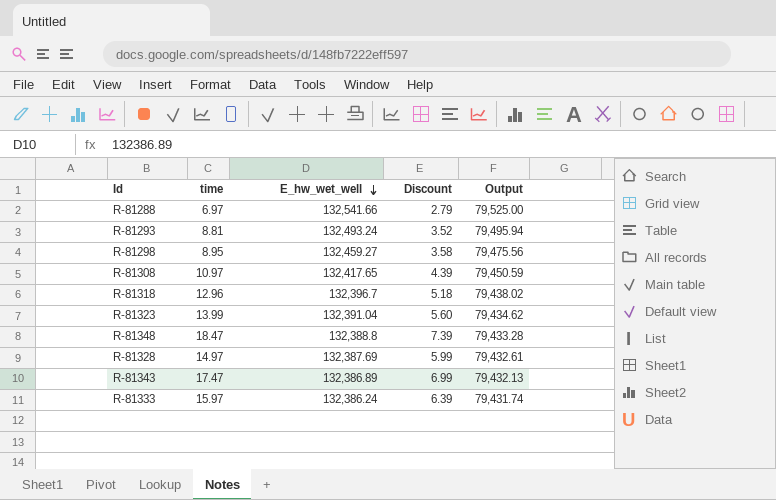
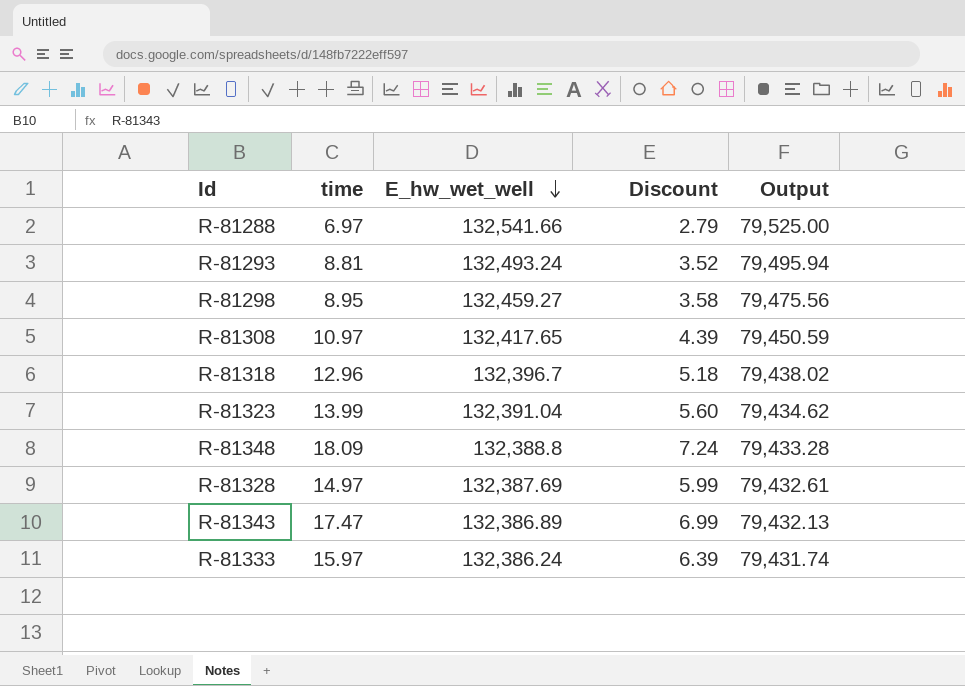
R-81348 | time: 18.47 -> 18.09
R-81348 | Discount: 7.39 -> 7.24

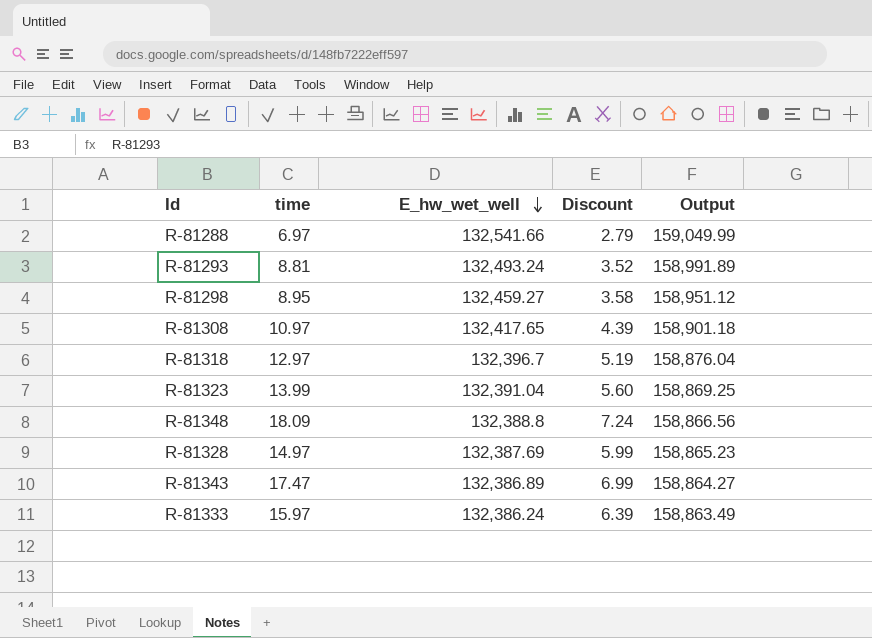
column Output | formula: [E_hw_wet_well] * 0.6 -> [E_hw_wet_well] * 1.2
R-81318 | time: 12.96 -> 12.97
R-81318 | Discount: 5.18 -> 5.19

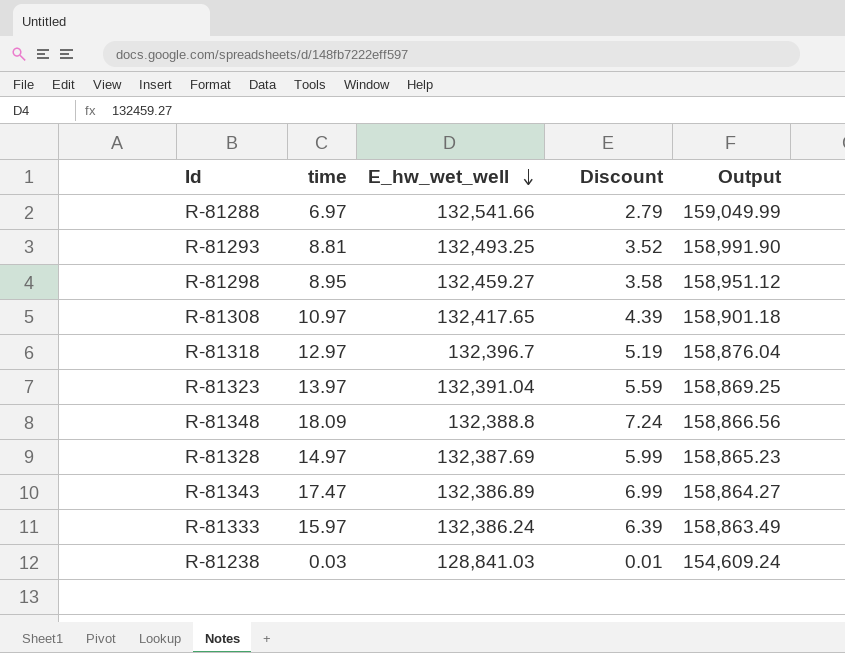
R-81293 | E_hw_wet_well: 132,493.24 -> 132,493.25
R-81293 | Output: 158,991.89 -> 158,991.90
R-81323 | time: 13.99 -> 13.97
R-81323 | Discount: 5.60 -> 5.59
row R-81238: none -> 0.03 | 128,841.03 | 0.01 | 154,609.24

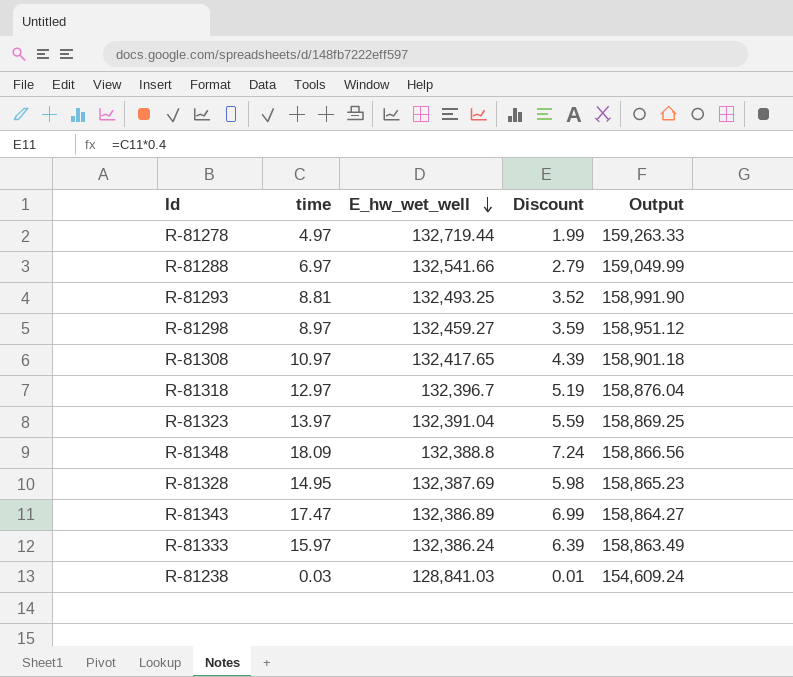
row R-81278: none -> 4.97 | 132,719.44 | 1.99 | 159,263.33
R-81298 | time: 8.95 -> 8.97
R-81298 | Discount: 3.58 -> 3.59
R-81328 | time: 14.97 -> 14.95
R-81328 | Discount: 5.99 -> 5.98

